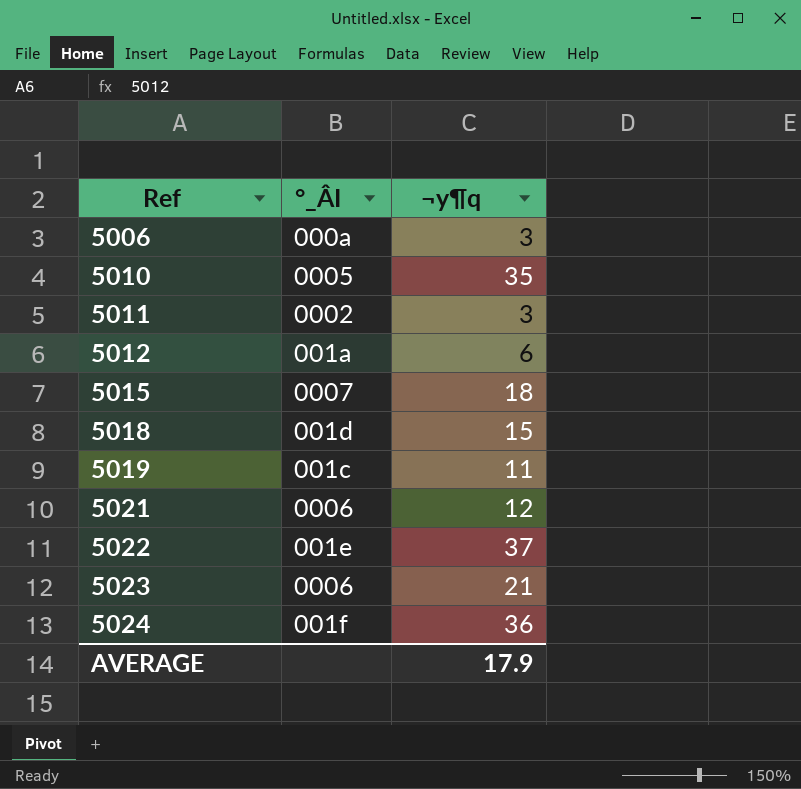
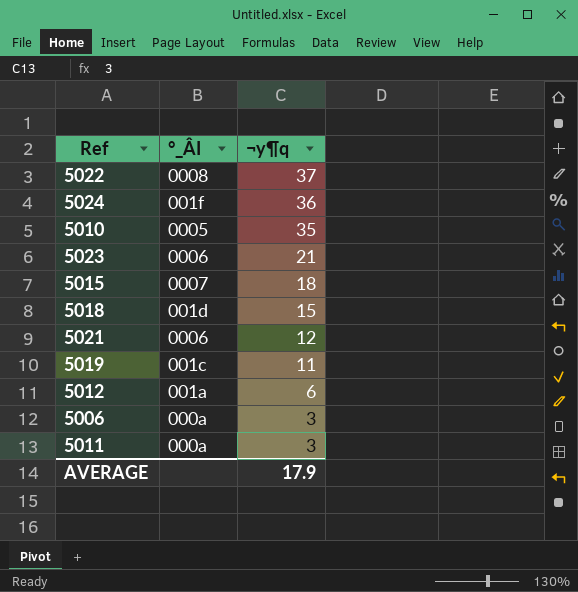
row order: Ref ascending -> ¬y¶q descending
5022 | °_ÂI: 001e -> 0008
5011 | °_ÂI: 0002 -> 000a

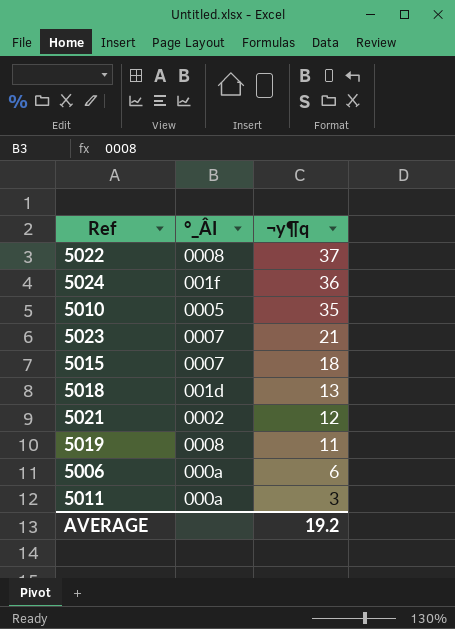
row 5012: 001a | 6 -> none
5023 | °_ÂI: 0006 -> 0007
5018 | ¬y¶q: 15 -> 13
5021 | °_ÂI: 0006 -> 0002
5019 | °_ÂI: 001c -> 0008
5006 | ¬y¶q: 3 -> 6
AVERAGE | ¬y¶q: 17.9 -> 19.2

